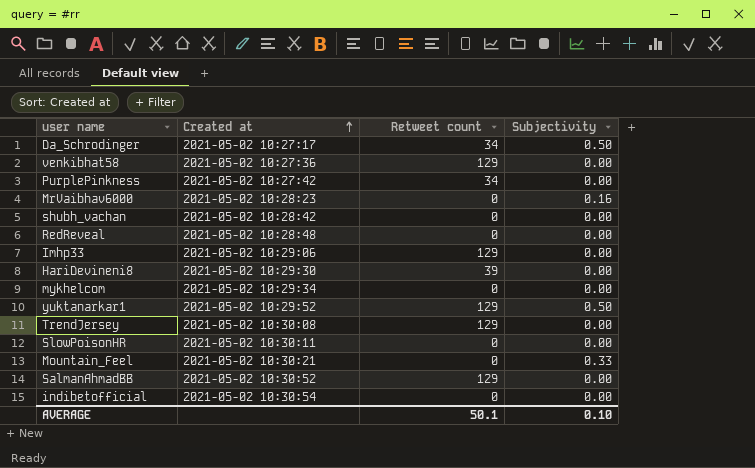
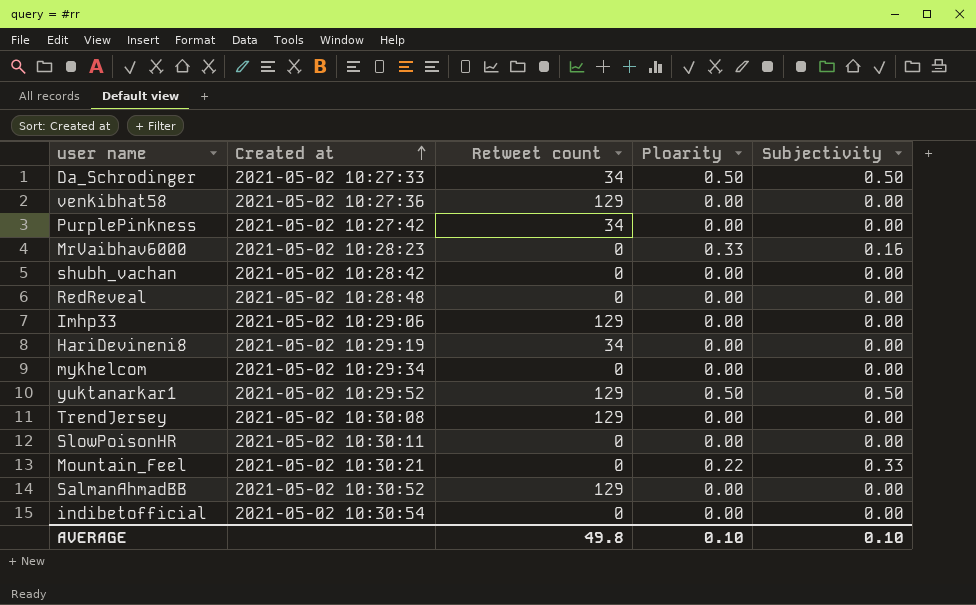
column Ploarity | position: none -> 4
Da_Schrodinger | Created at: 2021-05-02 10:27:17 -> 2021-05-02 10:27:33
HariDevineni8 | Created at: 2021-05-02 10:29:30 -> 2021-05-02 10:29:19
HariDevineni8 | Retweet count: 39 -> 34
AVERAGE | Retweet count: 50.1 -> 49.8

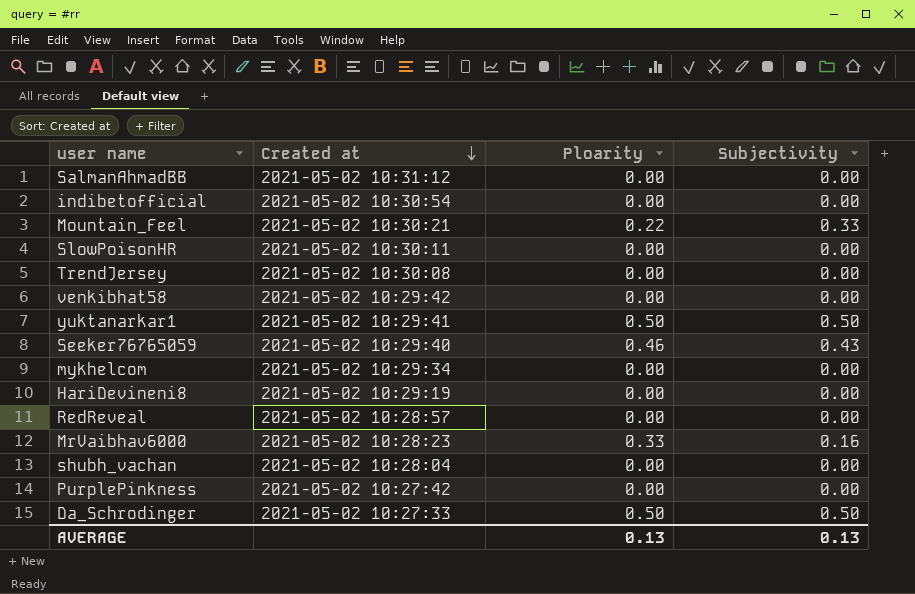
row order: Created at ascending -> Created at descending
column Retweet count | position: 3 -> none
row Imhp33: 2021-05-02 10:29:06 | 129 | 0.00 | 0.00 -> none
SalmanAhmadBB | Created at: 2021-05-02 10:30:52 -> 2021-05-02 10:31:12
venkibhat58 | Created at: 2021-05-02 10:27:36 -> 2021-05-02 10:29:42
yuktanarkar1 | Created at: 2021-05-02 10:29:52 -> 2021-05-02 10:29:41
row Seeker76765059: none -> 2021-05-02 10:29:40 | 0.46 | 0.43
RedReveal | Created at: 2021-05-02 10:28:48 -> 2021-05-02 10:28:57
shubh_vachan | Created at: 2021-05-02 10:28:42 -> 2021-05-02 10:28:04
AVERAGE | Ploarity: 0.10 -> 0.13
AVERAGE | Subjectivity: 0.10 -> 0.13

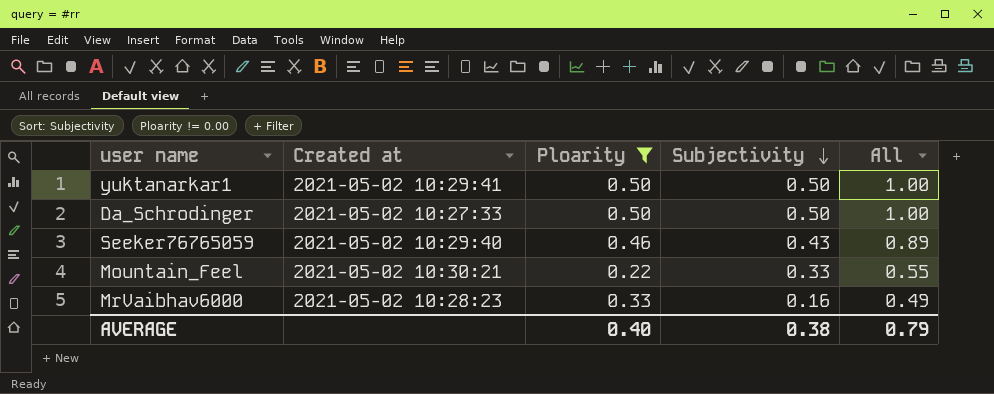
filter: none -> Ploarity != 0.00
row order: Created at descending -> Subjectivity descending
column All | formula: none -> [Ploarity] + [Subjectivity]
AVERAGE | Ploarity: 0.13 -> 0.40
AVERAGE | Subjectivity: 0.13 -> 0.38

